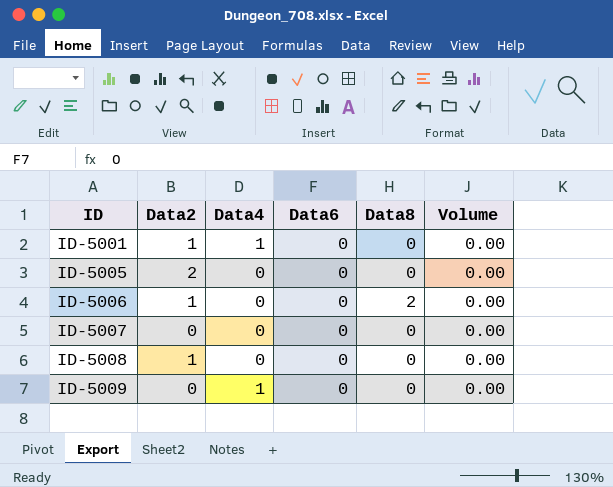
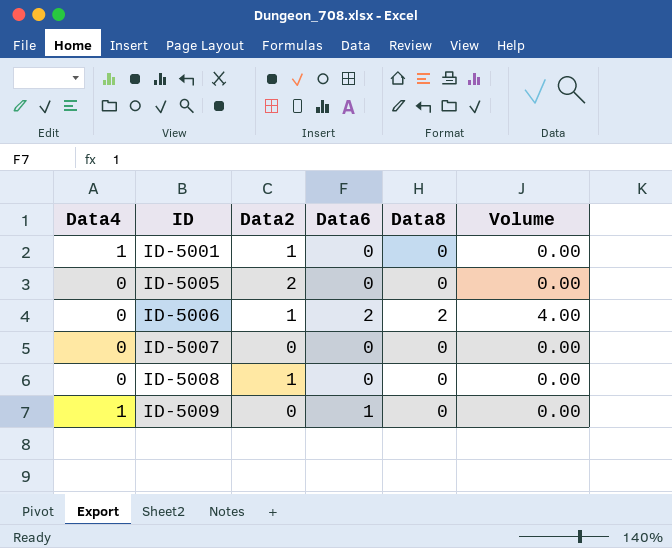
column Data4 | position: 3 -> 1
ID-5006 | Data6: 0 -> 2
ID-5006 | Volume: 0.00 -> 4.00
ID-5009 | Data6: 0 -> 1

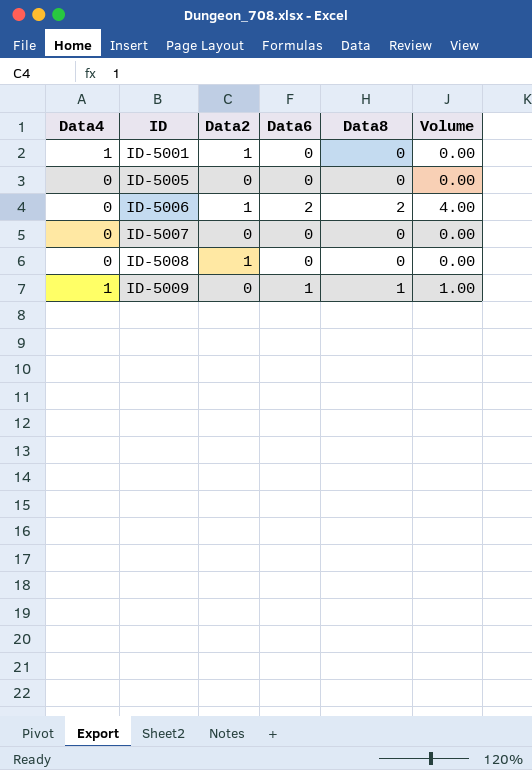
ID-5005 | Data2: 2 -> 0
ID-5009 | Data8: 0 -> 1
ID-5009 | Volume: 0.00 -> 1.00

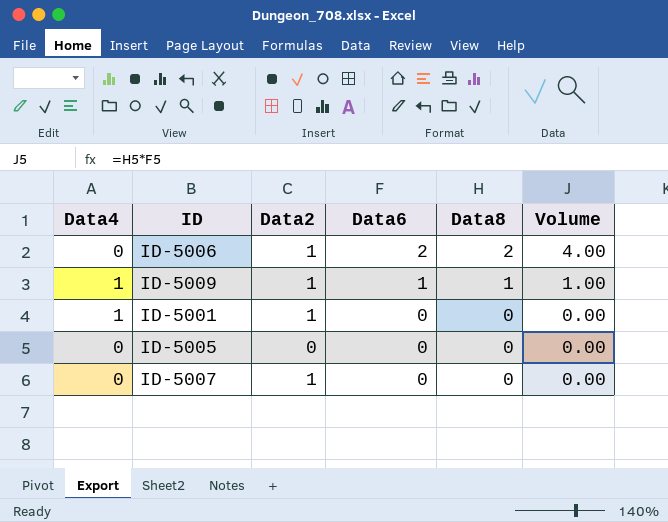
row order: ID ascending -> Data6 descending
row ID-5008: 0 | 1 | 0 | 0 | 0.00 -> none
ID-5009 | Data2: 0 -> 1
ID-5007 | Data2: 0 -> 1

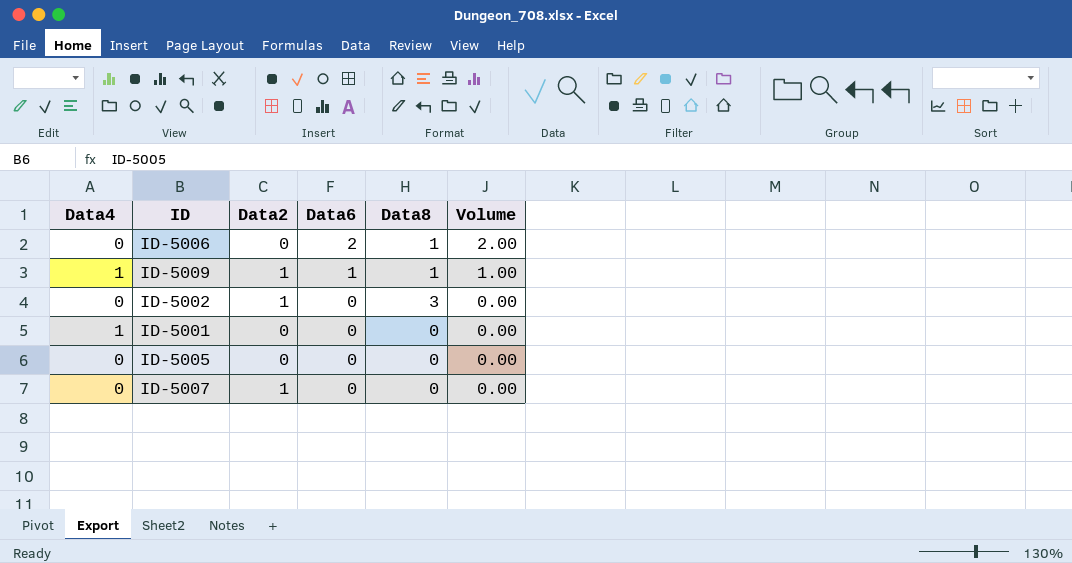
ID-5006 | Data2: 1 -> 0
ID-5006 | Data8: 2 -> 1
ID-5006 | Volume: 4.00 -> 2.00
row ID-5002: none -> 0 | 1 | 0 | 3 | 0.00
ID-5001 | Data2: 1 -> 0

